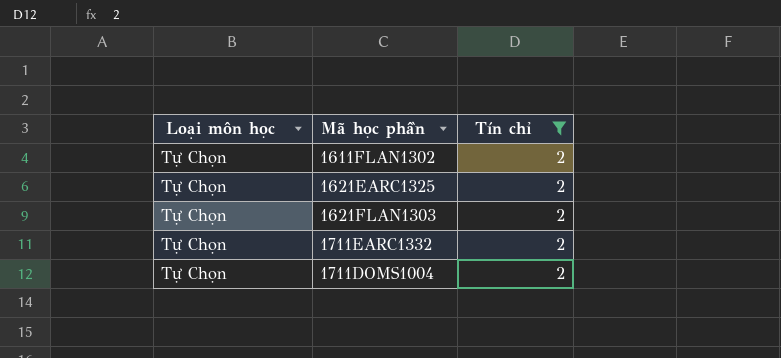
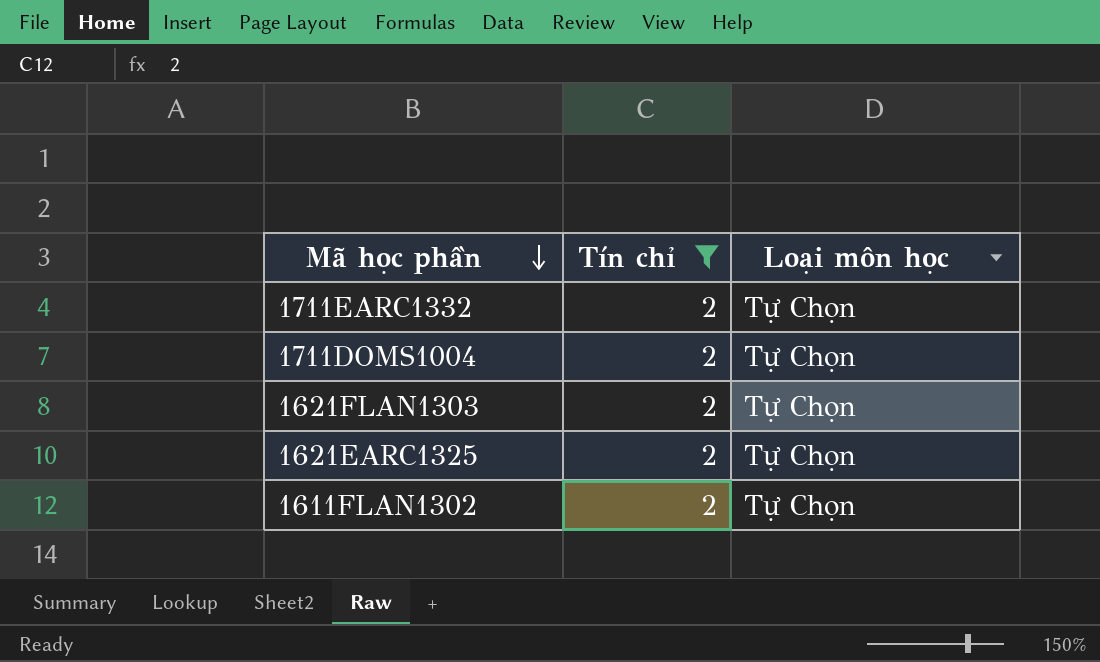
row order: none -> Mã học phần descending
column Loại môn học | position: 1 -> 3

